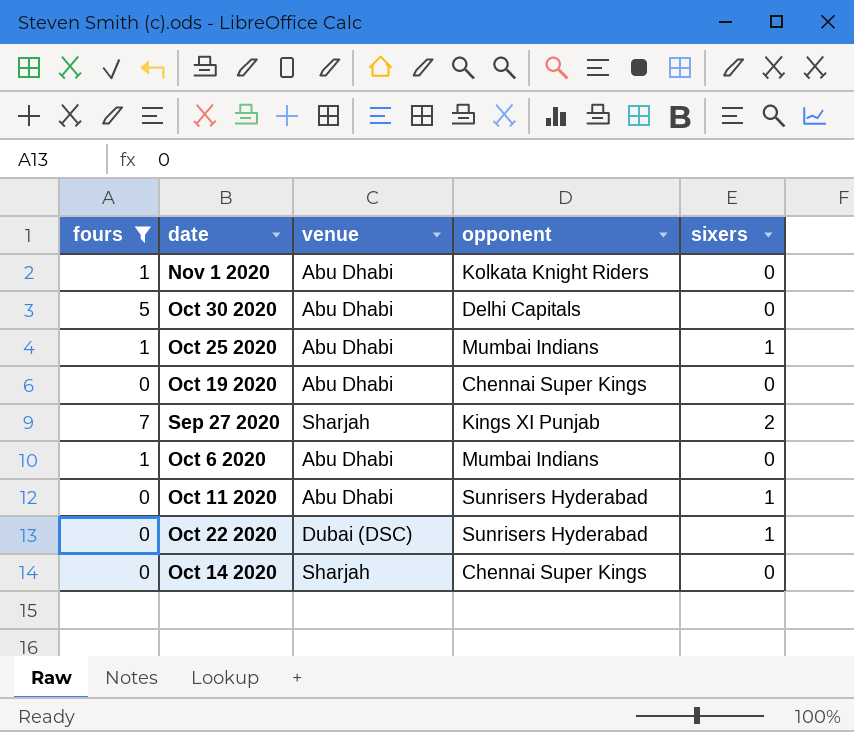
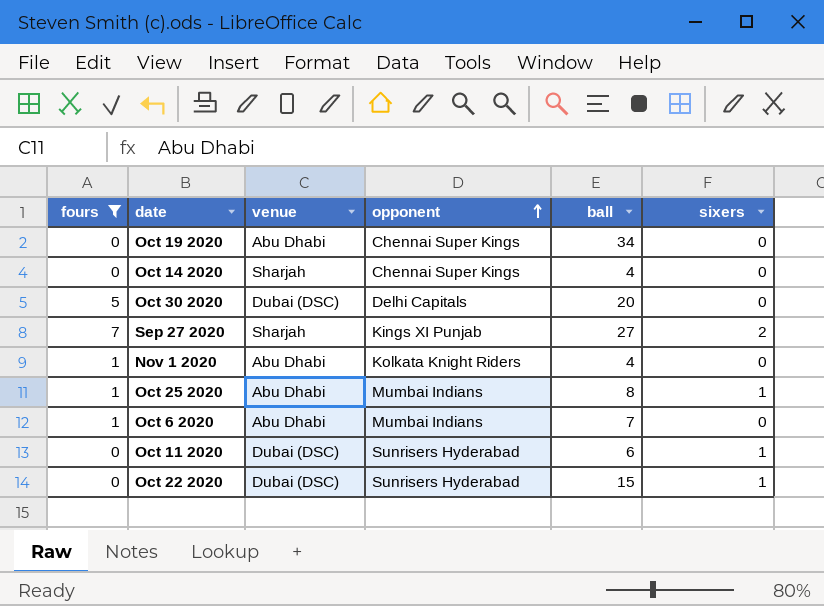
row order: none -> opponent ascending
column ball | position: none -> 5
Oct 30 2020 | venue: Abu Dhabi -> Dubai (DSC)
Oct 11 2020 | venue: Abu Dhabi -> Dubai (DSC)

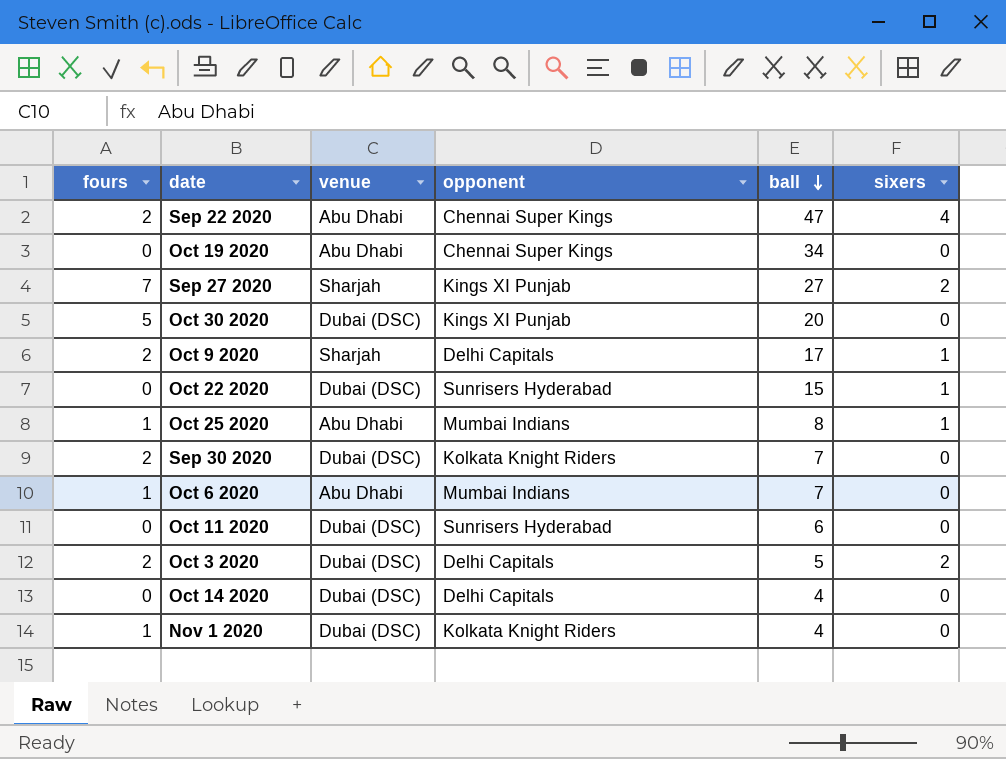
filter: fours != 2 -> none
row order: opponent ascending -> ball descending
Oct 30 2020 | opponent: Delhi Capitals -> Kings XI Punjab
Oct 11 2020 | sixers: 1 -> 0
Oct 14 2020 | venue: Sharjah -> Dubai (DSC)
Oct 14 2020 | opponent: Chennai Super Kings -> Delhi Capitals
Nov 1 2020 | venue: Abu Dhabi -> Dubai (DSC)

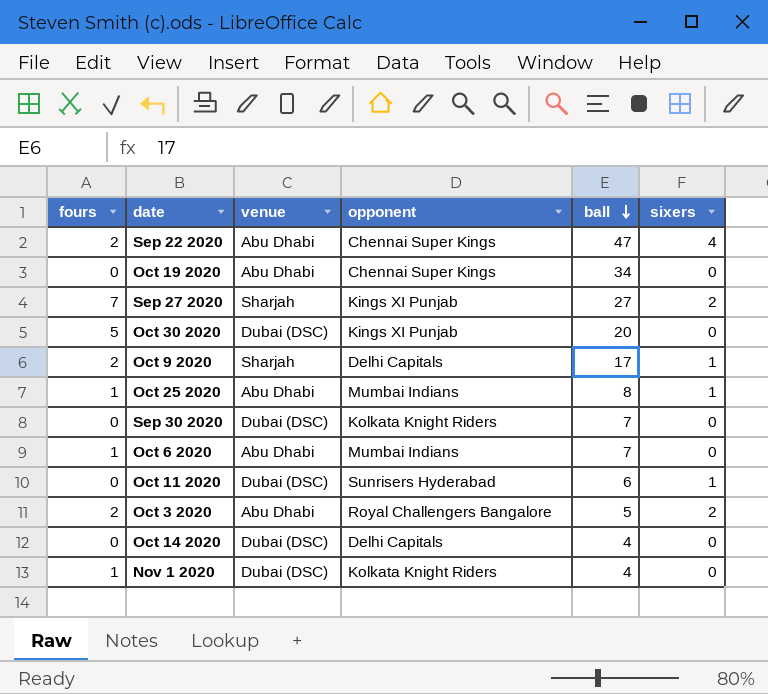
row Oct 22 2020: 0 | Dubai (DSC) | Sunrisers Hyderabad | 15 | 1 -> none
Sep 30 2020 | fours: 2 -> 0
Oct 11 2020 | sixers: 0 -> 1
Oct 3 2020 | venue: Dubai (DSC) -> Abu Dhabi
Oct 3 2020 | opponent: Delhi Capitals -> Royal Challengers Bangalore

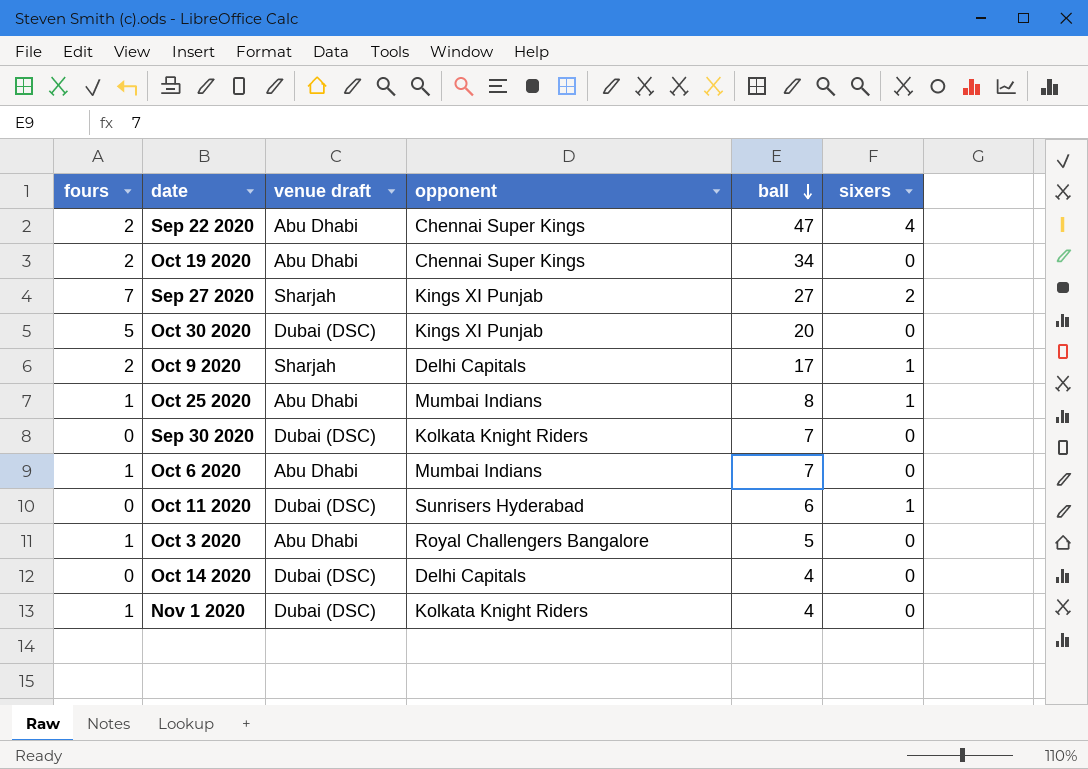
column name: venue -> venue draft
Oct 19 2020 | fours: 0 -> 2
Oct 3 2020 | fours: 2 -> 1
Oct 3 2020 | sixers: 2 -> 0

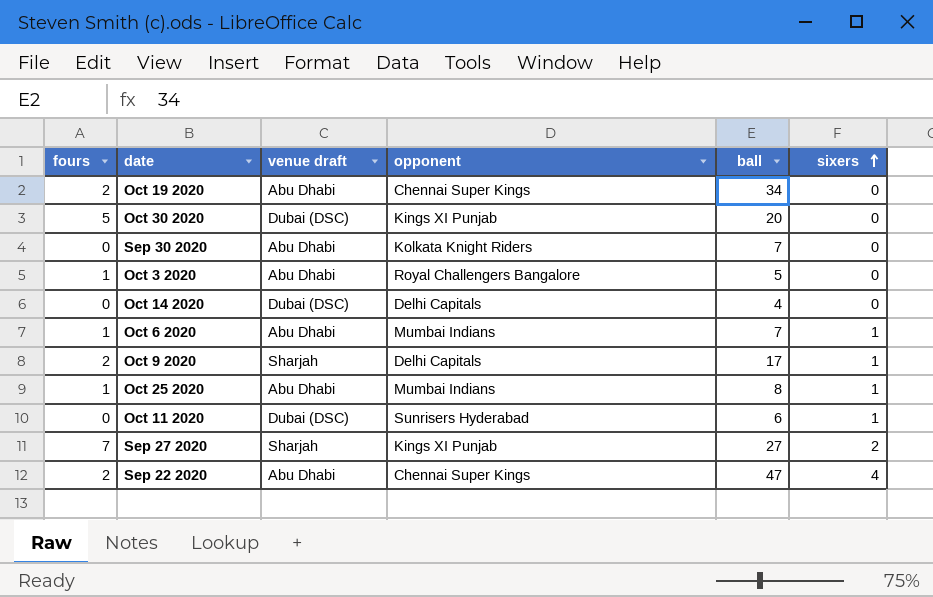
row order: ball descending -> sixers ascending
row Nov 1 2020: 1 | Dubai (DSC) | Kolkata Knight Riders | 4 | 0 -> none
Sep 30 2020 | venue draft: Dubai (DSC) -> Abu Dhabi
Oct 6 2020 | sixers: 0 -> 1

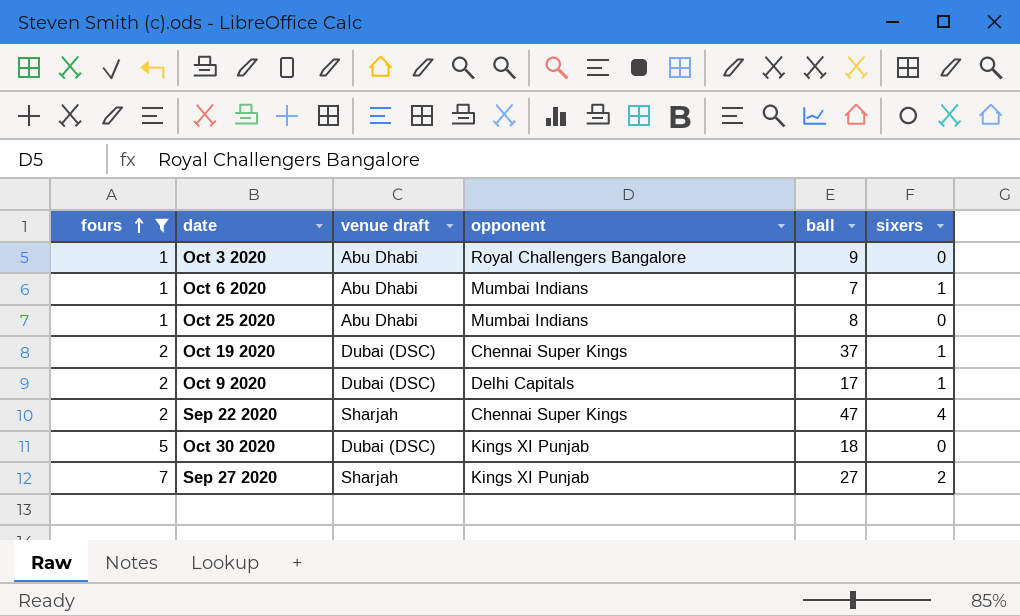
filter: none -> fours != 0
row order: sixers ascending -> fours ascending
Oct 3 2020 | ball: 5 -> 9
Oct 25 2020 | sixers: 1 -> 0
Oct 19 2020 | venue draft: Abu Dhabi -> Dubai (DSC)
Oct 19 2020 | ball: 34 -> 37
Oct 19 2020 | sixers: 0 -> 1
Oct 9 2020 | venue draft: Sharjah -> Dubai (DSC)
Sep 22 2020 | venue draft: Abu Dhabi -> Sharjah
Oct 30 2020 | ball: 20 -> 18

